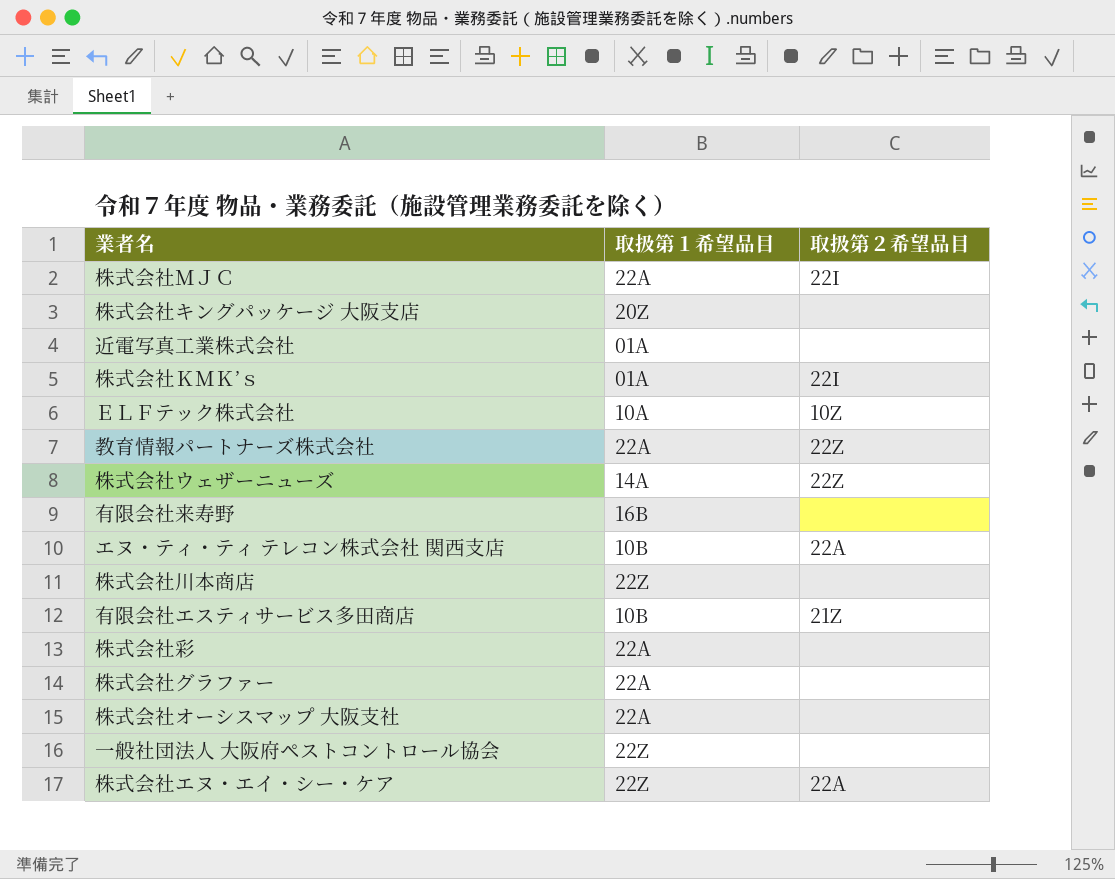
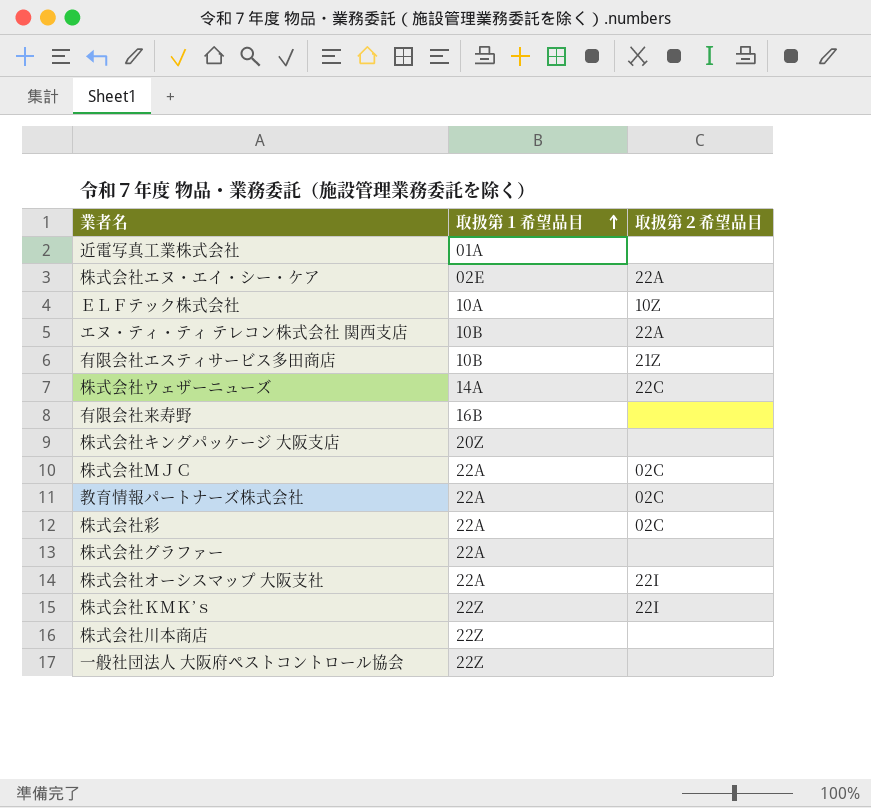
row order: none -> 取扱第１希望品目 ascending
株式会社エヌ・エイ・シー・ケア | 取扱第１希望品目: 22Z -> 02E
株式会社ウェザーニューズ | 取扱第２希望品目: 22Z -> 22C
株式会社ＭＪＣ | 取扱第２希望品目: 22I -> 02C
教育情報パートナーズ株式会社 | 取扱第２希望品目: 22Z -> 02C
株式会社彩 | 取扱第２希望品目: none -> 02C
株式会社オーシスマップ 大阪支社 | 取扱第２希望品目: none -> 22I
株式会社ＫＭＫ’ｓ | 取扱第１希望品目: 01A -> 22Z

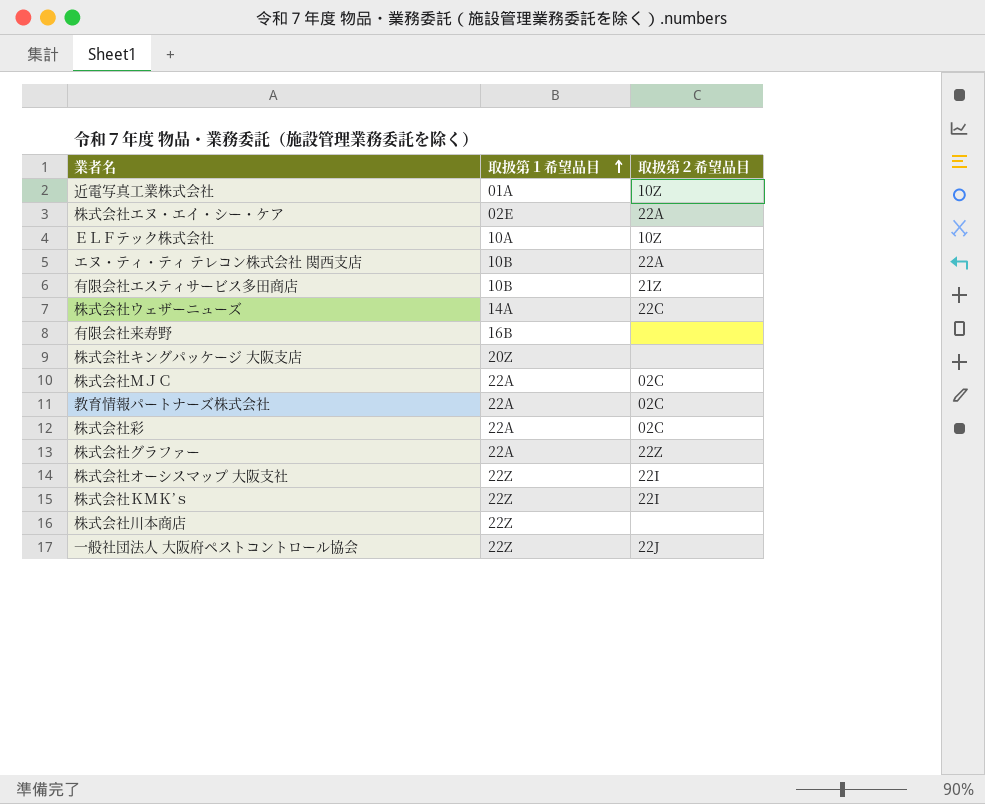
近電写真工業株式会社 | 取扱第２希望品目: none -> 10Z
株式会社グラファー | 取扱第２希望品目: none -> 22Z
株式会社オーシスマップ 大阪支社 | 取扱第１希望品目: 22A -> 22Z
一般社団法人 大阪府ペストコントロール協会 | 取扱第２希望品目: none -> 22J

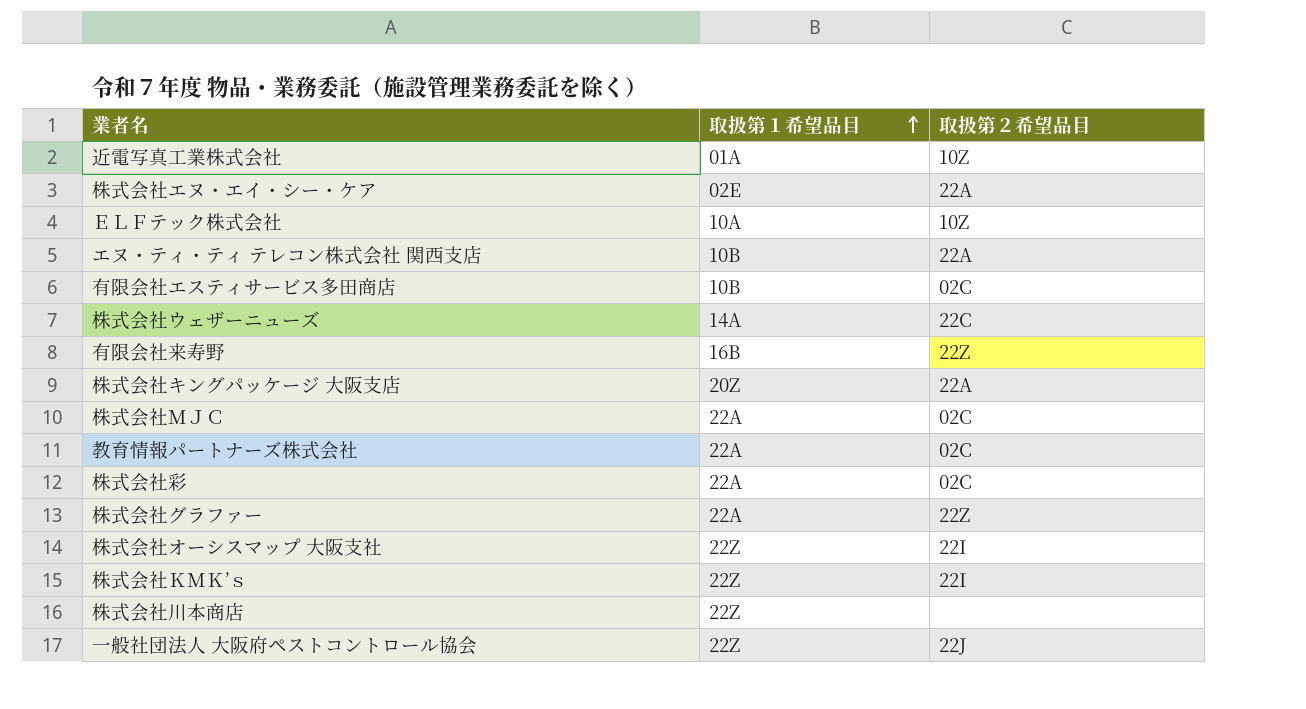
有限会社エスティサービス多田商店 | 取扱第２希望品目: 21Z -> 02C
有限会社来寿野 | 取扱第２希望品目: none -> 22Z
株式会社キングパッケージ 大阪支店 | 取扱第２希望品目: none -> 22A

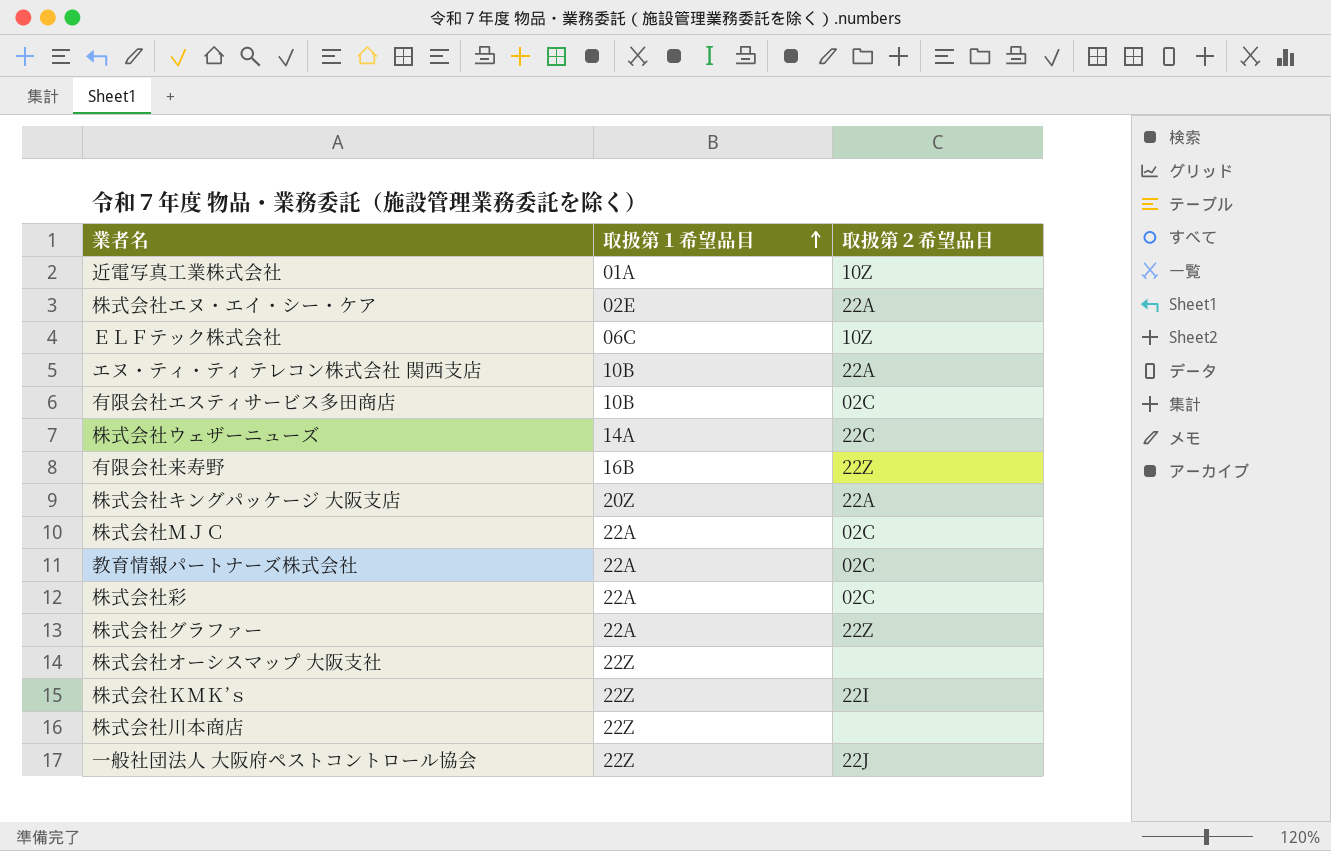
ＥＬＦテック株式会社 | 取扱第１希望品目: 10A -> 06C
株式会社オーシスマップ 大阪支社 | 取扱第２希望品目: 22I -> none

